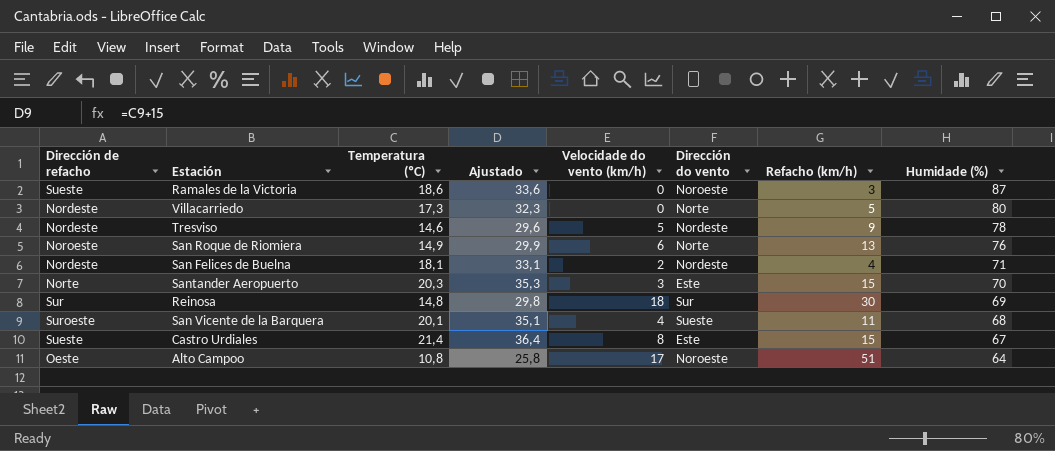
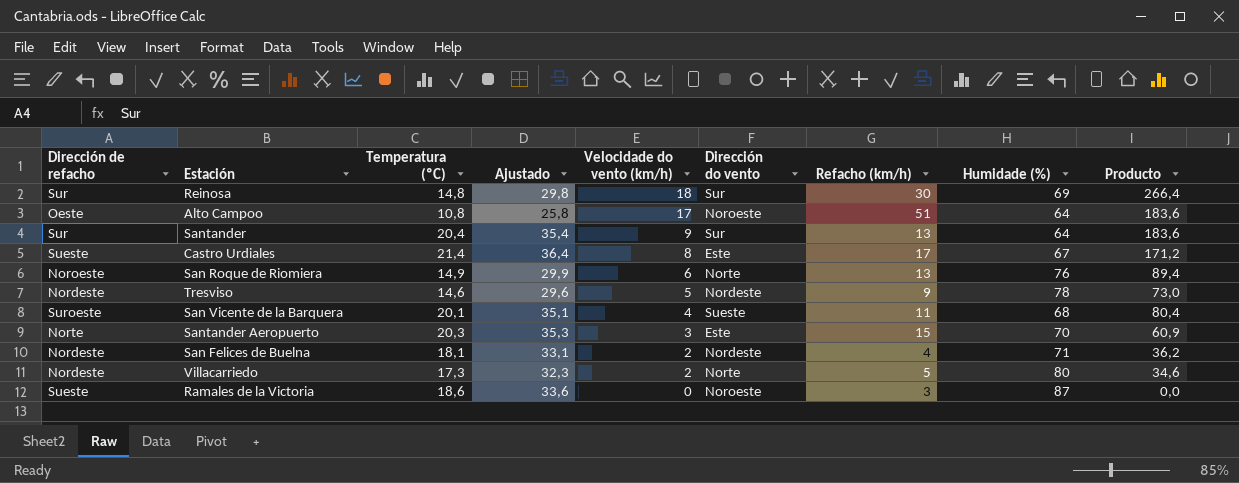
row order: Humidade (%) descending -> Velocidade do vento (km/h) descending
column Producto | formula: none -> [Temperatura (ºC)] * [Velocidade do vento (km/h)]
row Santander: none -> Sur | 20,4 | 35,4 | 9 | Sur | 13 | 64 | 183,6
Castro Urdiales | Refacho (km/h): 15 -> 17
Villacarriedo | Velocidade do vento (km/h): 0 -> 2

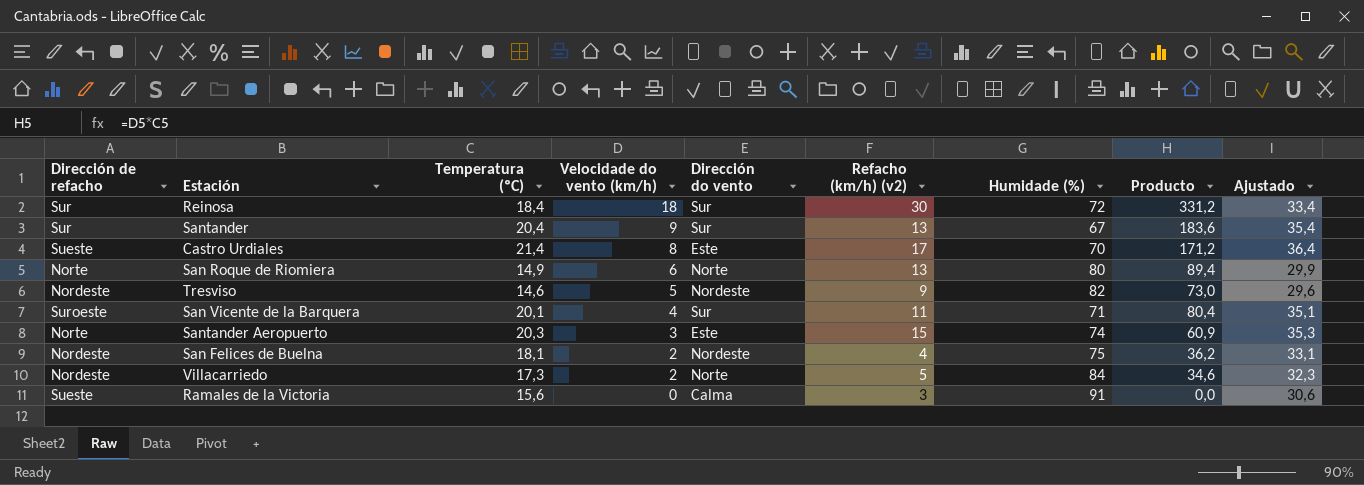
column name: Refacho (km/h) -> Refacho (km/h) (v2)
column Ajustado | position: 4 -> 9
row Alto Campoo: Oeste | 10,8 | 25,8 | 17 | Noroeste | 51 | 64 | 183,6 -> none
Reinosa | Temperatura (ºC): 14,8 -> 18,4
Reinosa | Humidade (%): 69 -> 72
Reinosa | Producto: 266,4 -> 331,2
Reinosa | Ajustado: 29,8 -> 33,4
Santander | Humidade (%): 64 -> 67
Castro Urdiales | Humidade (%): 67 -> 70
San Roque de Riomiera | Dirección de refacho: Noroeste -> Norte
San Roque de Riomiera | Humidade (%): 76 -> 80
Tresviso | Humidade (%): 78 -> 82
San Vicente de la Barquera | Dirección do vento: Sueste -> Sur
San Vicente de la Barquera | Humidade (%): 68 -> 71
Santander Aeropuerto | Humidade (%): 70 -> 74
San Felices de Buelna | Humidade (%): 71 -> 75
Villacarriedo | Humidade (%): 80 -> 84
Ramales de la Victoria | Temperatura (ºC): 18,6 -> 15,6
Ramales de la Victoria | Dirección do vento: Noroeste -> Calma
Ramales de la Victoria | Humidade (%): 87 -> 91
Ramales de la Victoria | Ajustado: 33,6 -> 30,6

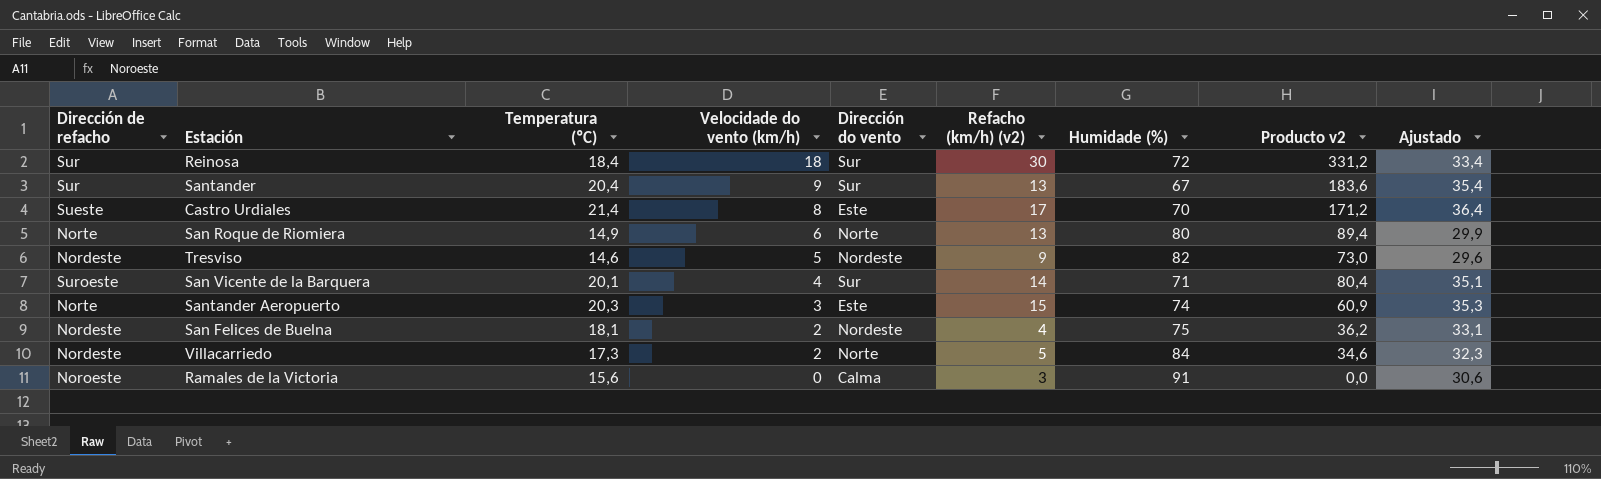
column name: Producto -> Producto v2
San Vicente de la Barquera | Refacho (km/h) (v2): 11 -> 14
Ramales de la Victoria | Dirección de refacho: Sueste -> Noroeste

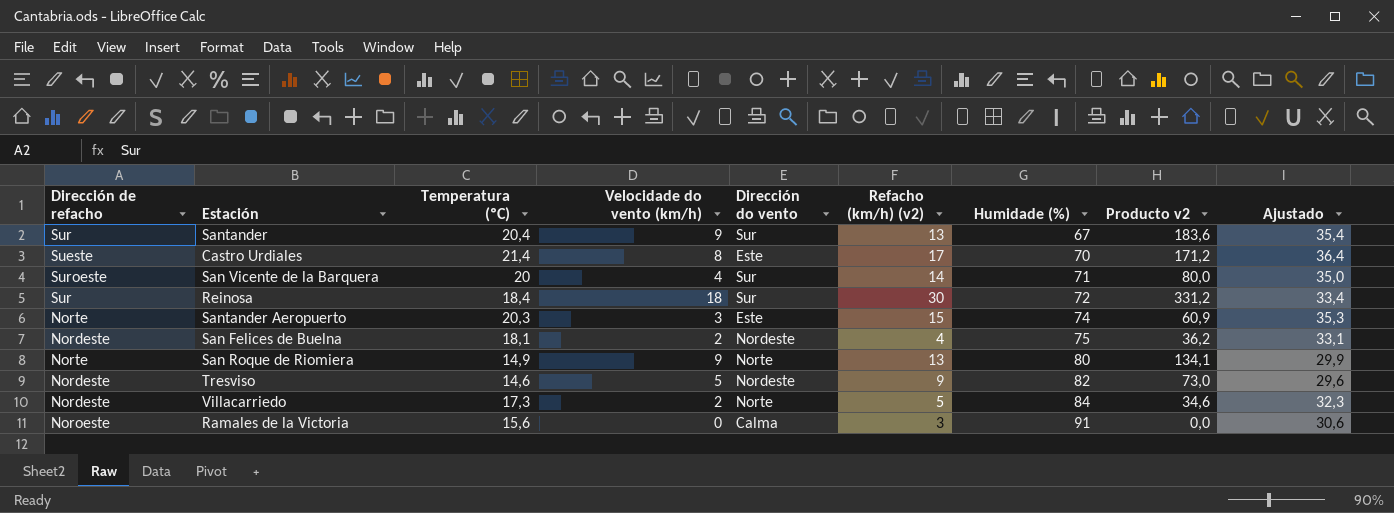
row order: Velocidade do vento (km/h) descending -> Humidade (%) ascending
San Vicente de la Barquera | Temperatura (ºC): 20,1 -> 20
San Vicente de la Barquera | Producto v2: 80,4 -> 80,0
San Vicente de la Barquera | Ajustado: 35,1 -> 35,0
San Roque de Riomiera | Velocidade do vento (km/h): 6 -> 9
San Roque de Riomiera | Producto v2: 89,4 -> 134,1

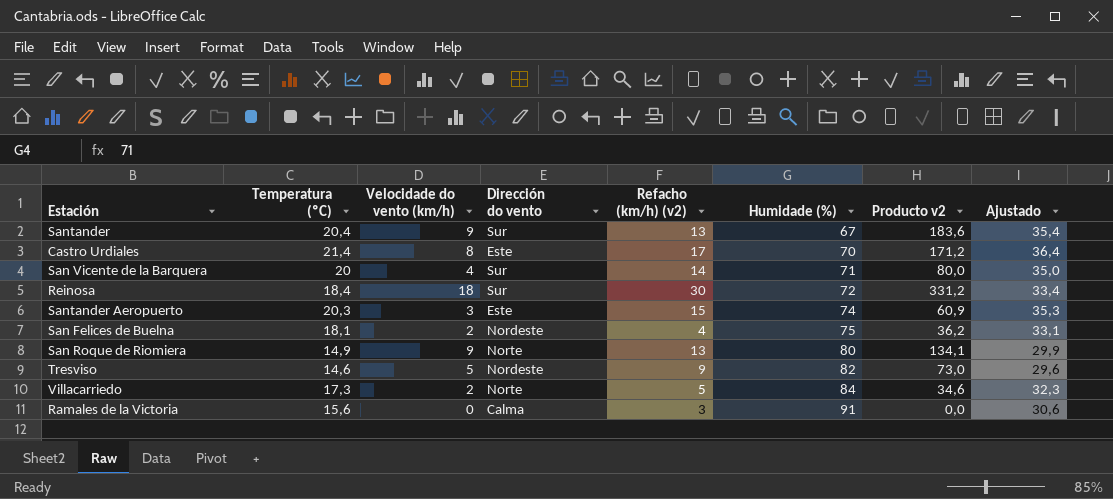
column Dirección de refacho | position: 1 -> none

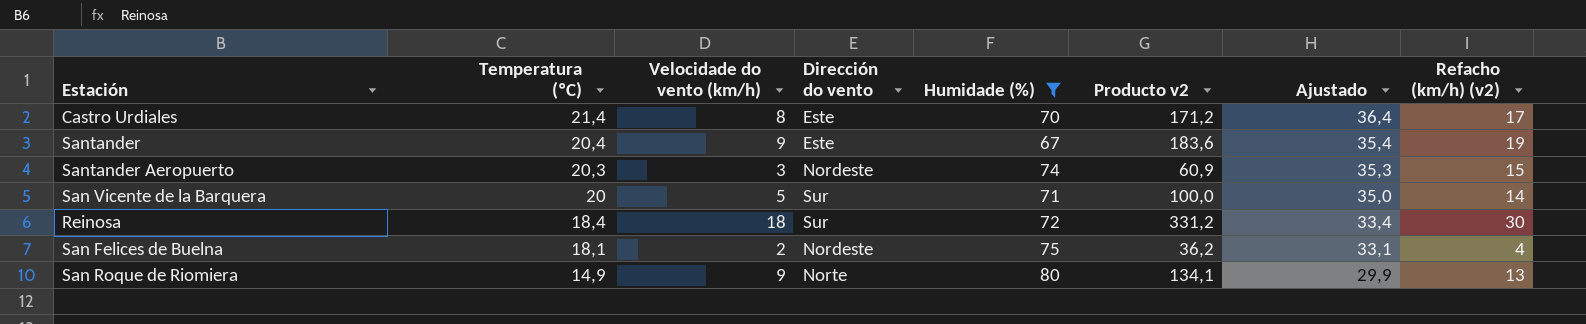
filter: none -> Humidade (%) <= 80
row order: Humidade (%) ascending -> Temperatura (ºC) descending
column Refacho (km/h) (v2) | position: 5 -> 8
Santander | Dirección do vento: Sur -> Este
Santander | Refacho (km/h) (v2): 13 -> 19
Santander Aeropuerto | Dirección do vento: Este -> Nordeste
San Vicente de la Barquera | Velocidade do vento (km/h): 4 -> 5
San Vicente de la Barquera | Producto v2: 80,0 -> 100,0

